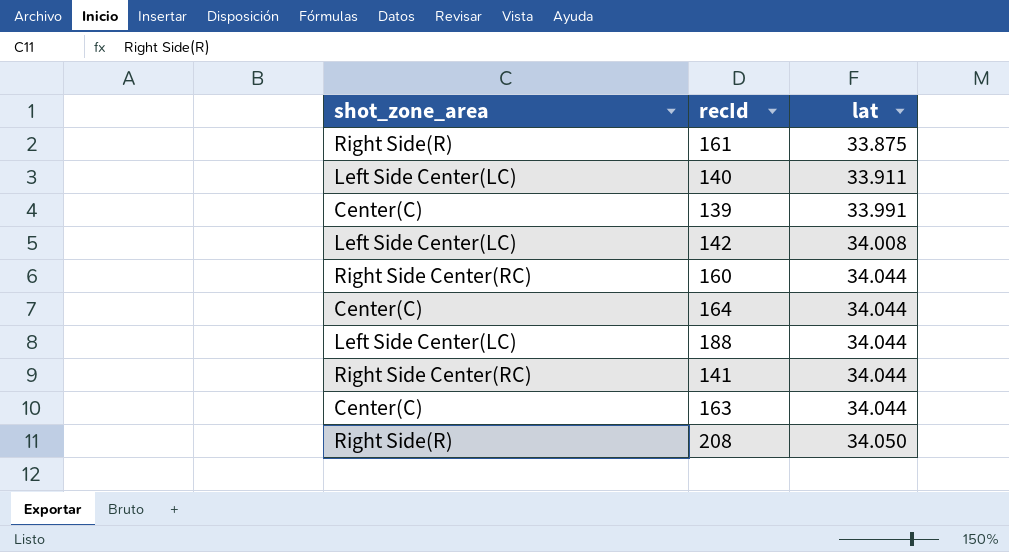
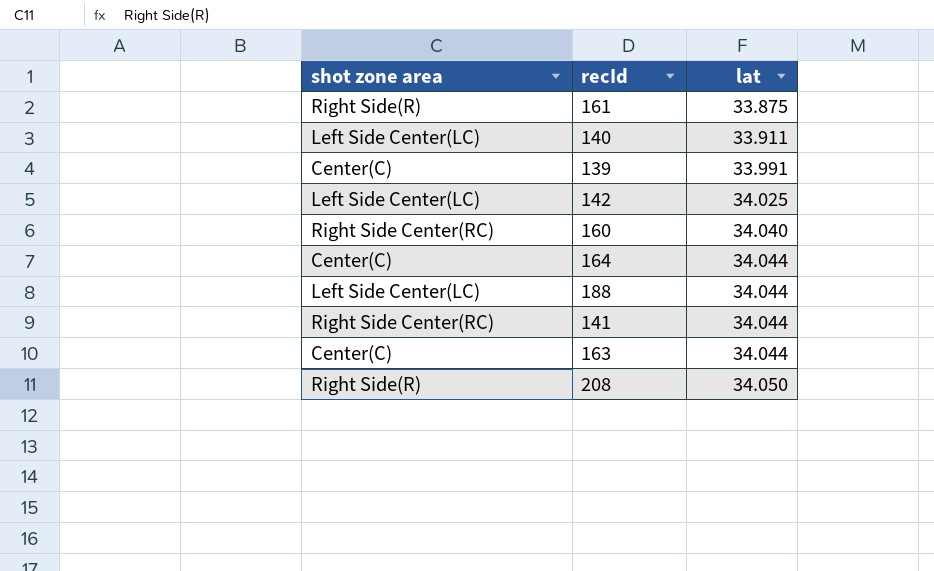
column name: shot_zone_area -> shot zone area
142 | lat: 34.008 -> 34.025
160 | lat: 34.044 -> 34.040

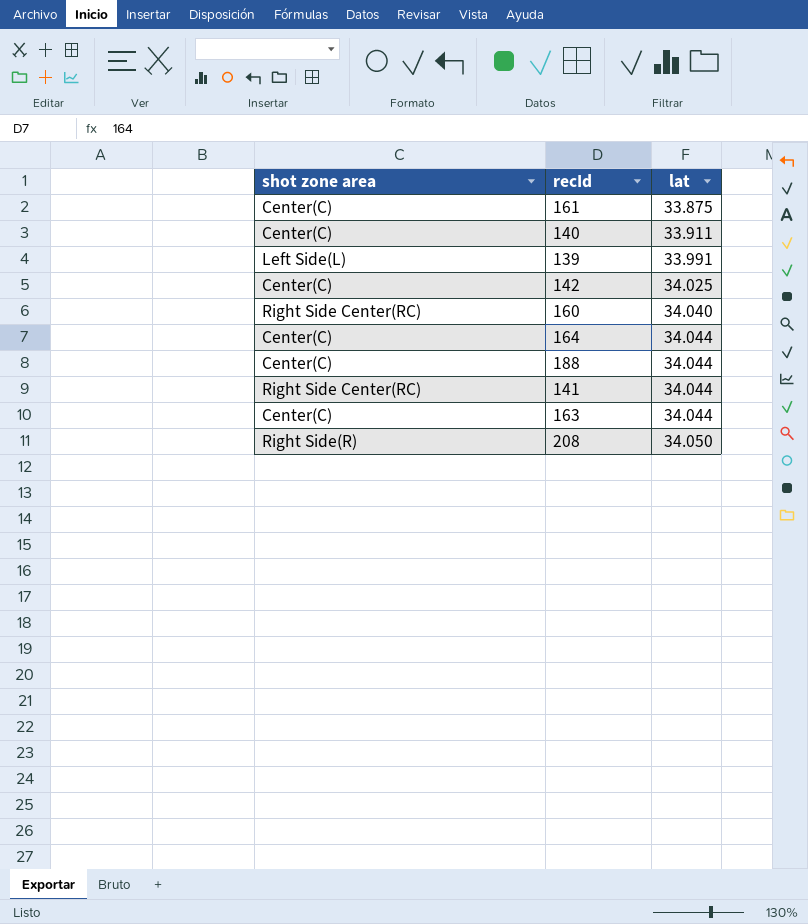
161 | shot zone area: Right Side(R) -> Center(C)
140 | shot zone area: Left Side Center(LC) -> Center(C)
139 | shot zone area: Center(C) -> Left Side(L)
142 | shot zone area: Left Side Center(LC) -> Center(C)
188 | shot zone area: Left Side Center(LC) -> Center(C)

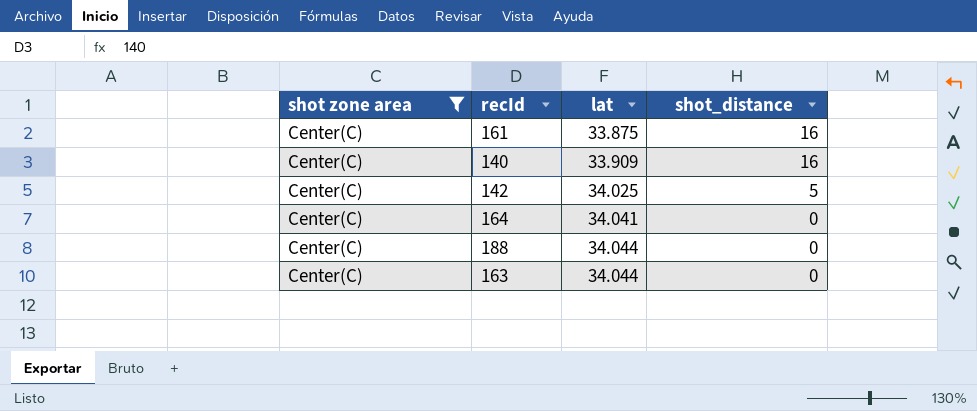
filter: none -> shot zone area = Center(C)
column shot_distance | position: none -> 4
140 | lat: 33.911 -> 33.909
164 | lat: 34.044 -> 34.041

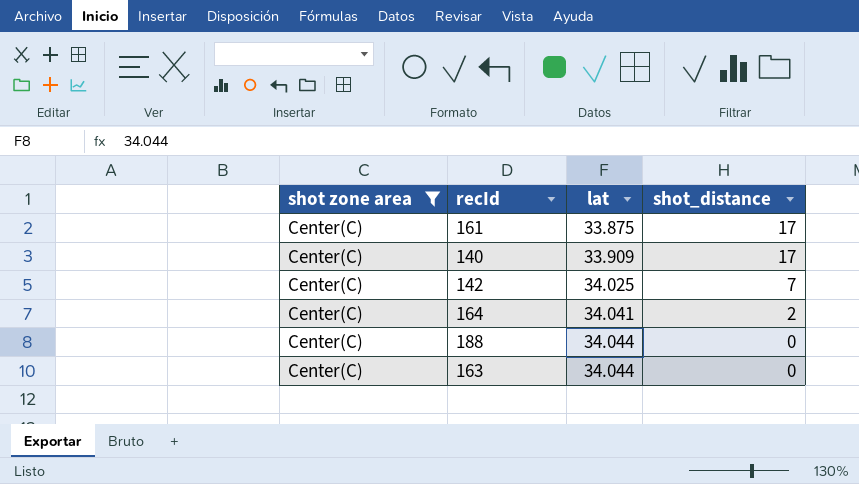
161 | shot_distance: 16 -> 17
140 | shot_distance: 16 -> 17
142 | shot_distance: 5 -> 7
164 | shot_distance: 0 -> 2

